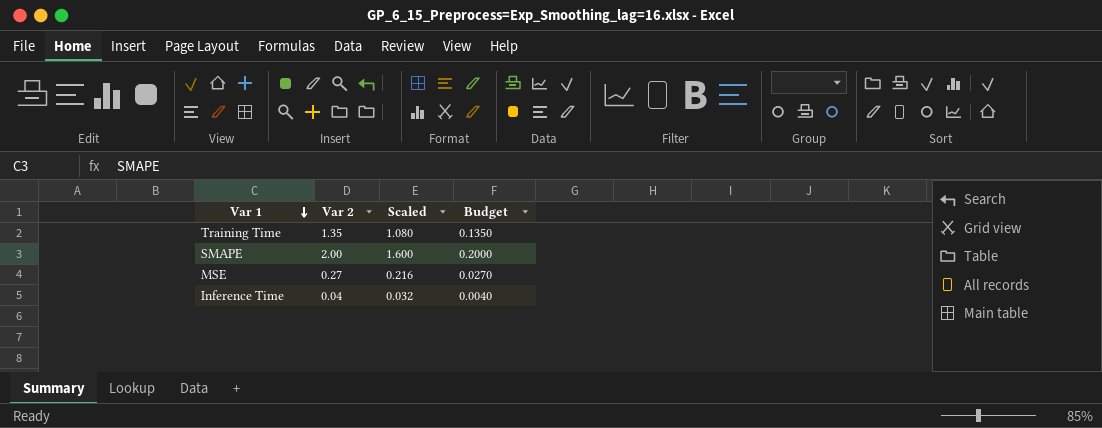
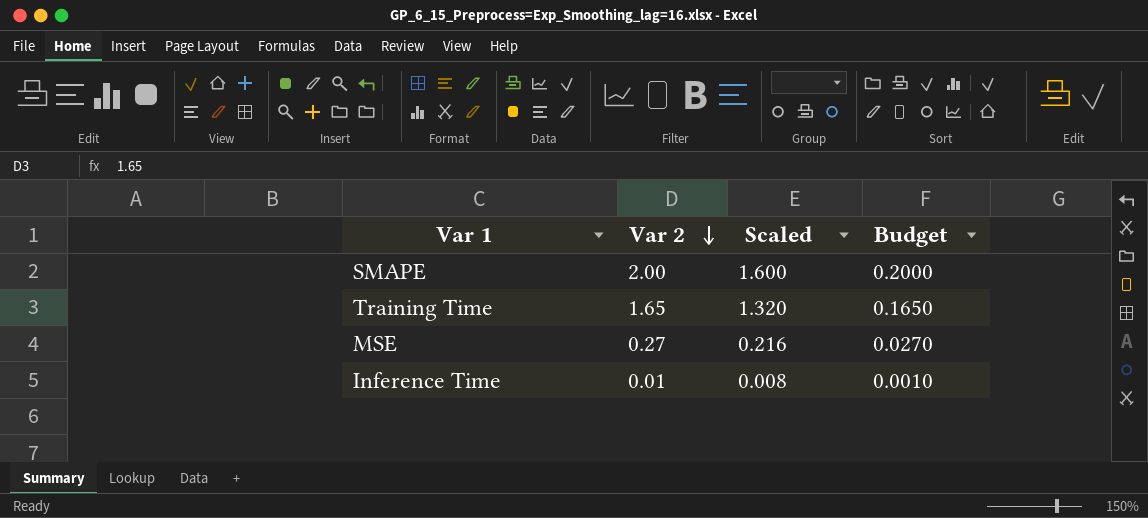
row order: Var 1 descending -> Var 2 descending
Training Time | Var 2: 1.35 -> 1.65
Training Time | Scaled: 1.080 -> 1.320
Training Time | Budget: 0.1350 -> 0.1650
Inference Time | Var 2: 0.04 -> 0.01
Inference Time | Scaled: 0.032 -> 0.008
Inference Time | Budget: 0.0040 -> 0.0010

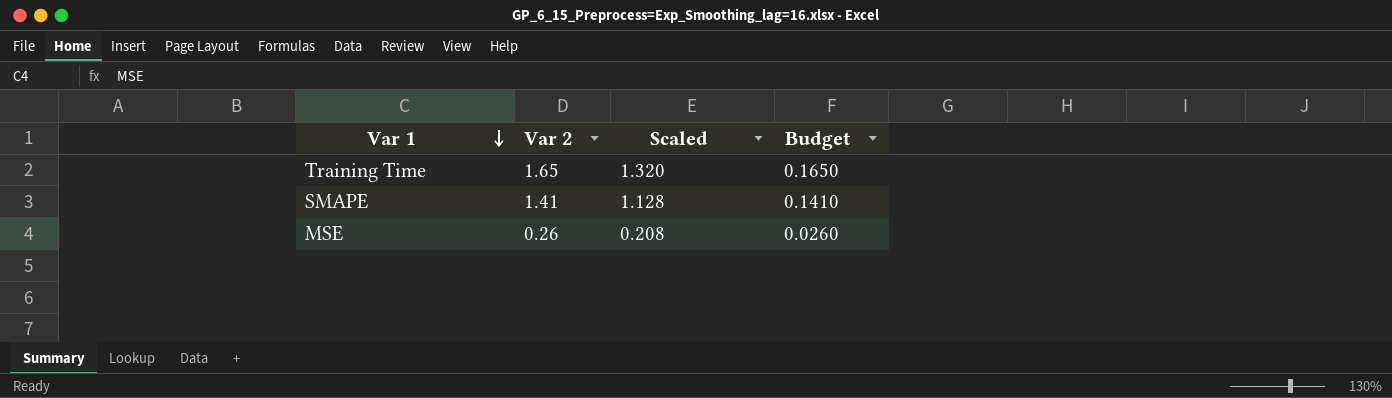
row order: Var 2 descending -> Var 1 descending
row Inference Time: 0.01 | 0.008 | 0.0010 -> none
SMAPE | Var 2: 2.00 -> 1.41
SMAPE | Scaled: 1.600 -> 1.128
SMAPE | Budget: 0.2000 -> 0.1410
MSE | Var 2: 0.27 -> 0.26
MSE | Scaled: 0.216 -> 0.208
MSE | Budget: 0.0270 -> 0.0260

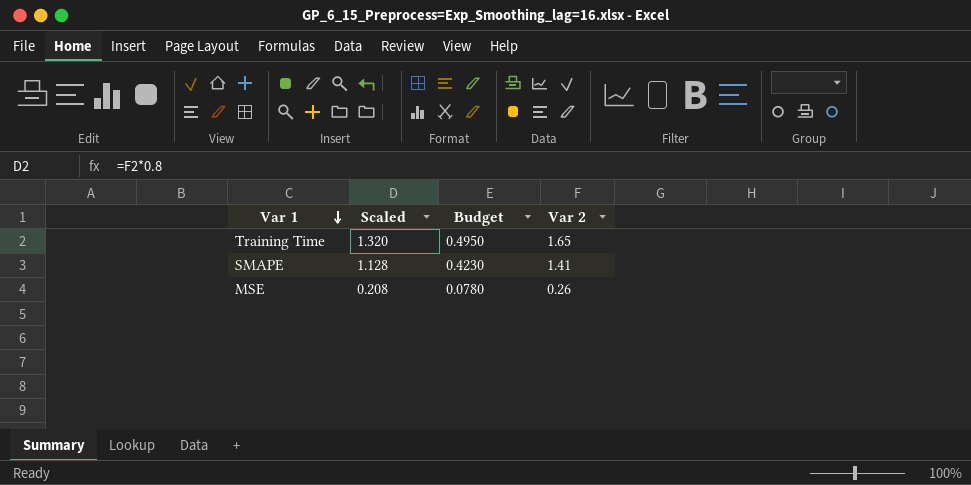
column Budget | formula: [Var 2] * 0.1 -> [Var 2] * 0.3
column Var 2 | position: 2 -> 4

